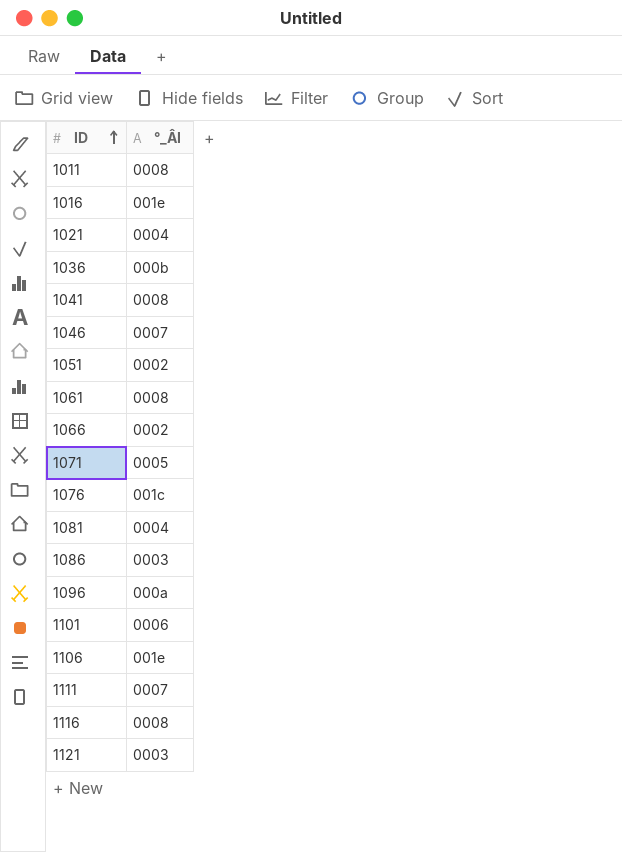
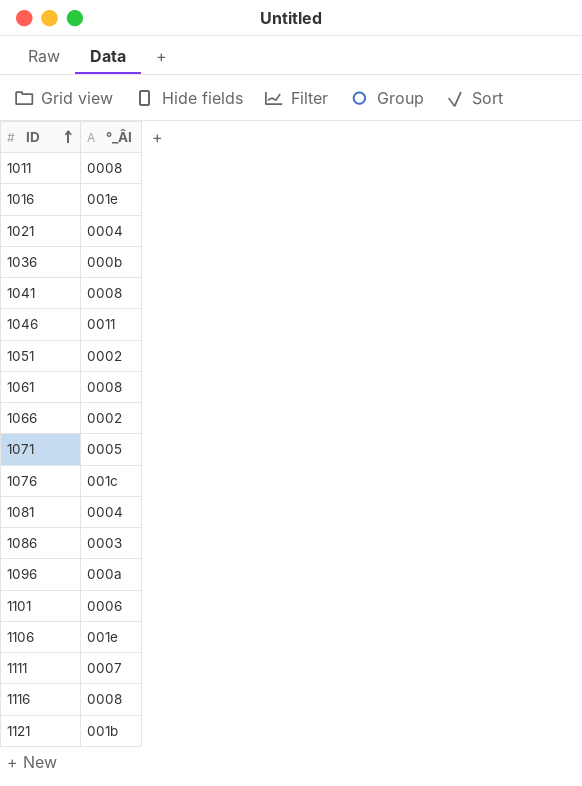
1046 | °_ÂI: 0007 -> 0011
1121 | °_ÂI: 0003 -> 001b

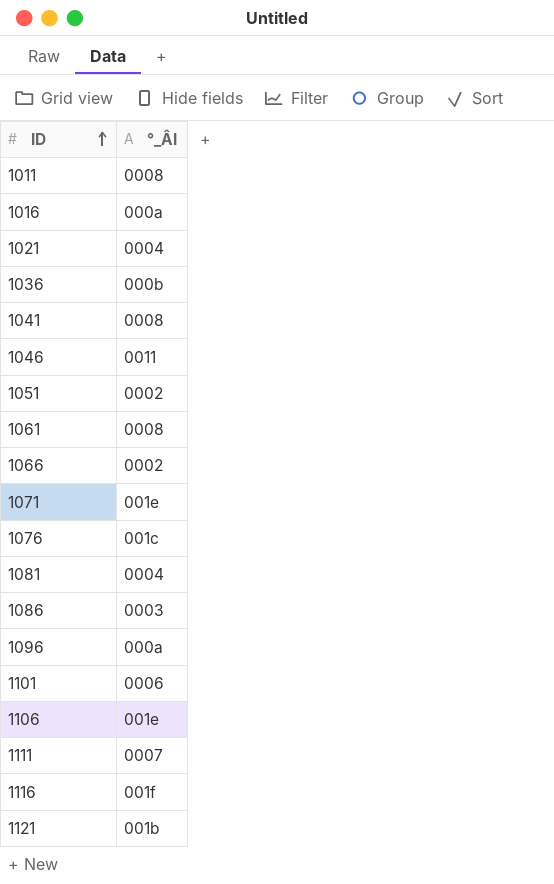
1016 | °_ÂI: 001e -> 000a
1071 | °_ÂI: 0005 -> 001e
1116 | °_ÂI: 0008 -> 001f

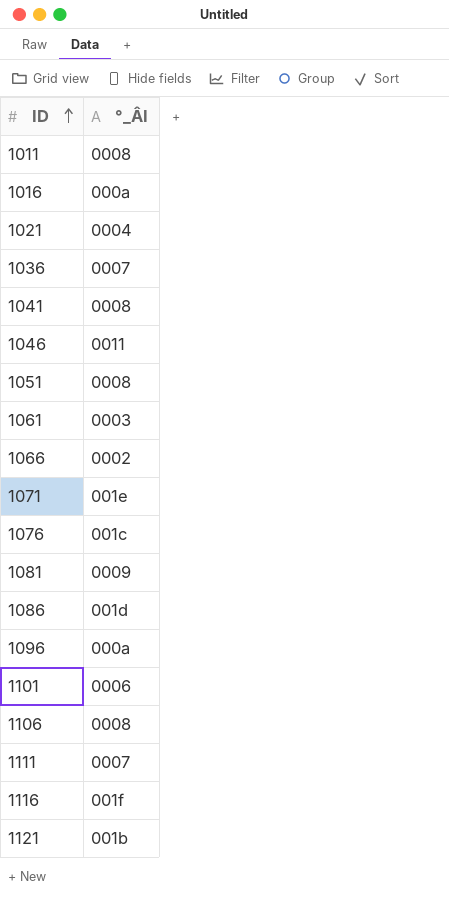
1036 | °_ÂI: 000b -> 0007
1051 | °_ÂI: 0002 -> 0008
1061 | °_ÂI: 0008 -> 0003
1081 | °_ÂI: 0004 -> 0009
1086 | °_ÂI: 0003 -> 001d
1106 | °_ÂI: 001e -> 0008

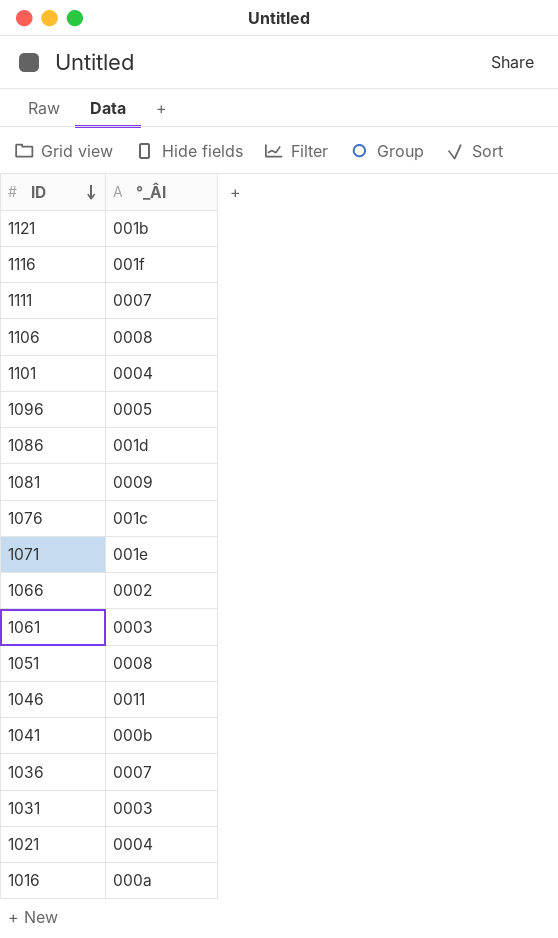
row order: ID ascending -> ID descending
row 1011: 0008 -> none
1101 | °_ÂI: 0006 -> 0004
1096 | °_ÂI: 000a -> 0005
1041 | °_ÂI: 0008 -> 000b
row 1031: none -> 0003

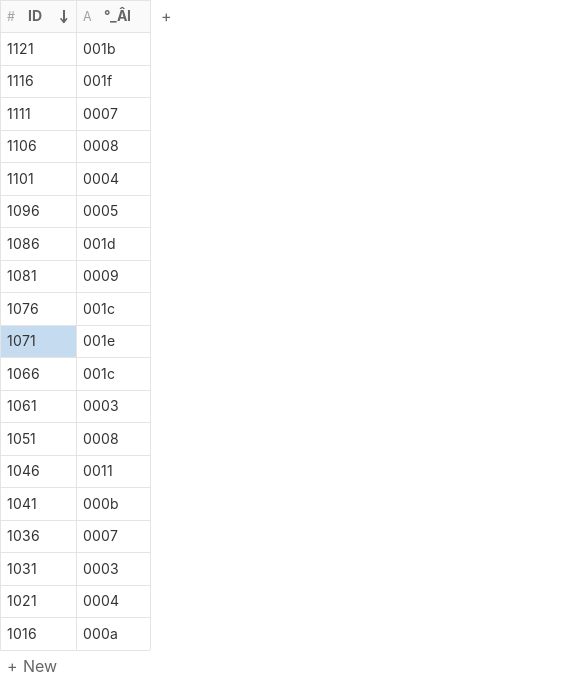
1066 | °_ÂI: 0002 -> 001c

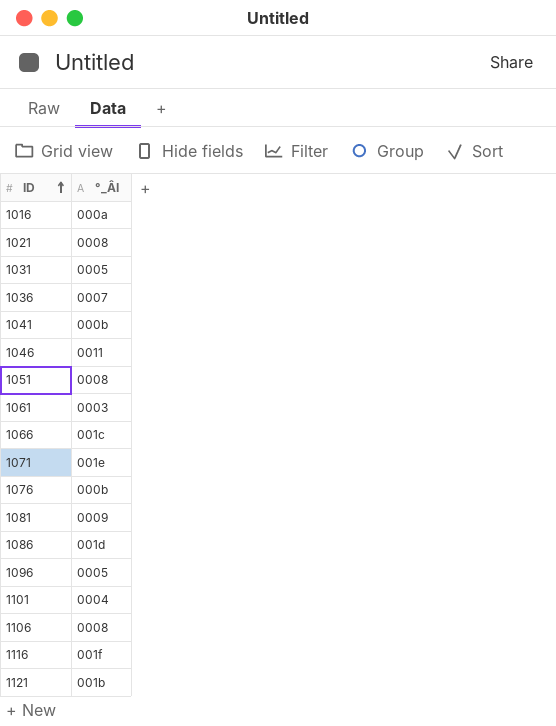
row order: ID descending -> ID ascending
row 1111: 0007 -> none
1021 | °_ÂI: 0004 -> 0008
1031 | °_ÂI: 0003 -> 0005
1076 | °_ÂI: 001c -> 000b

